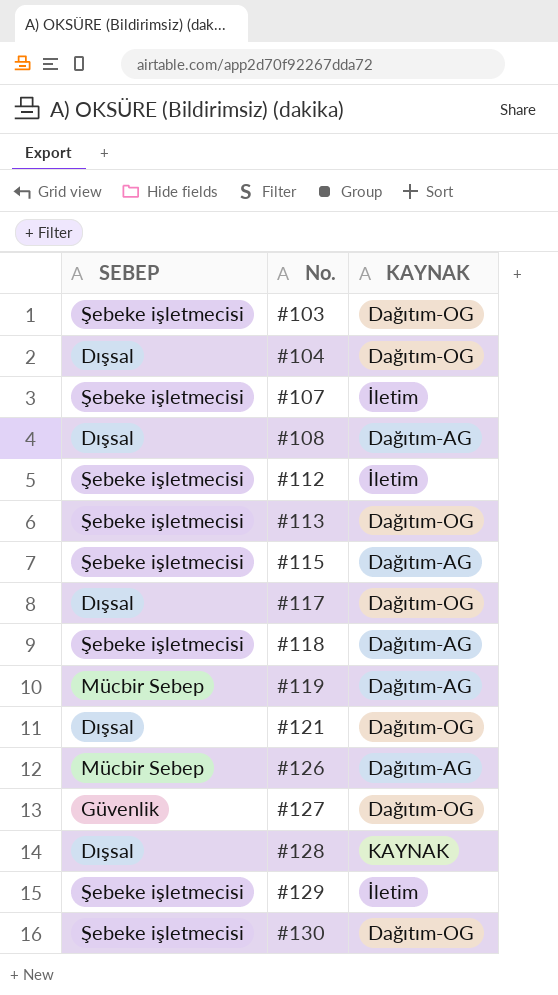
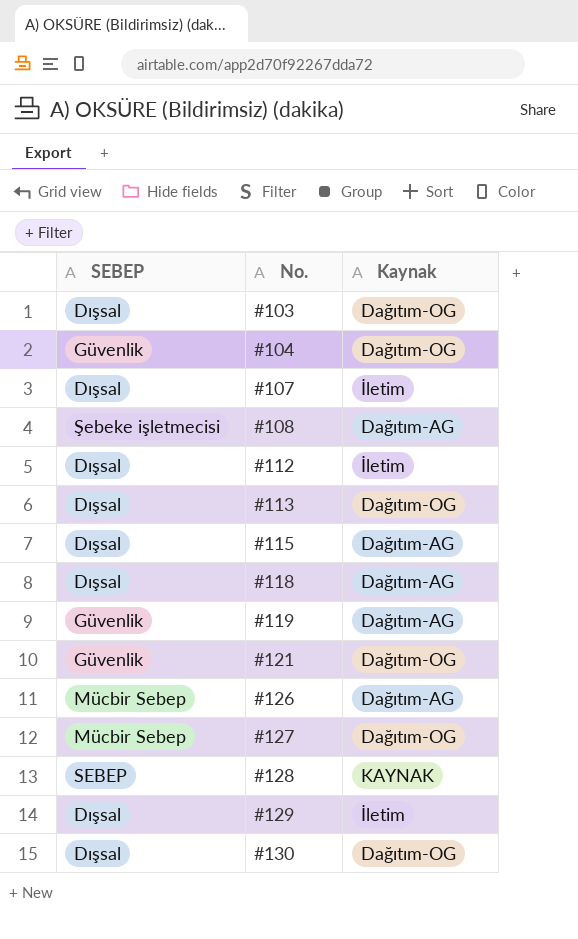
column name: KAYNAK -> Kaynak
row #117: Dışsal | Dağıtım-OG -> none
#103 | SEBEP: Şebeke işletmecisi -> Dışsal
#104 | SEBEP: Dışsal -> Güvenlik
#107 | SEBEP: Şebeke işletmecisi -> Dışsal
#108 | SEBEP: Dışsal -> Şebeke işletmecisi
#112 | SEBEP: Şebeke işletmecisi -> Dışsal
#113 | SEBEP: Şebeke işletmecisi -> Dışsal
#115 | SEBEP: Şebeke işletmecisi -> Dışsal
#118 | SEBEP: Şebeke işletmecisi -> Dışsal
#119 | SEBEP: Mücbir Sebep -> Güvenlik
#121 | SEBEP: Dışsal -> Güvenlik
#127 | SEBEP: Güvenlik -> Mücbir Sebep
#128 | SEBEP: Dışsal -> SEBEP
#129 | SEBEP: Şebeke işletmecisi -> Dışsal
#130 | SEBEP: Şebeke işletmecisi -> Dışsal

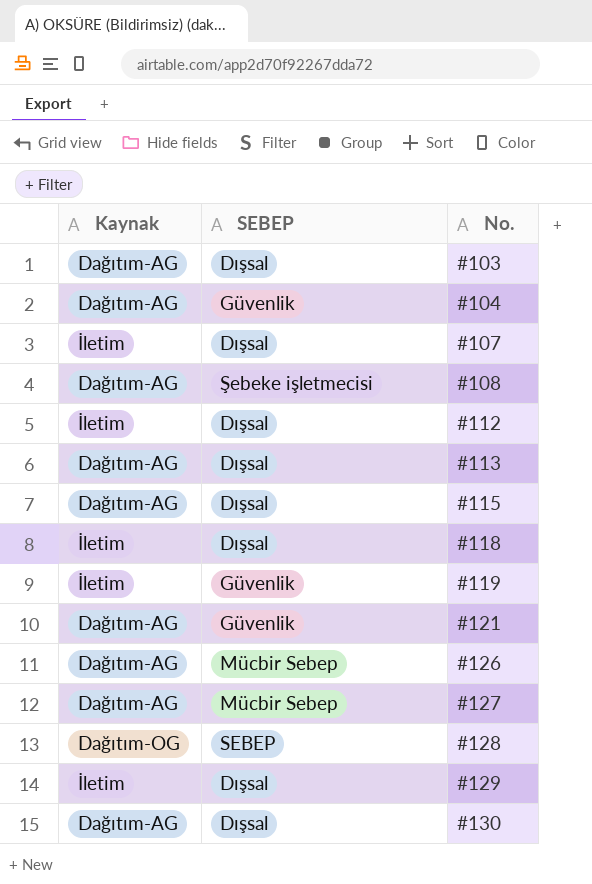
column Kaynak | position: 3 -> 1
#103 | Kaynak: Dağıtım-OG -> Dağıtım-AG
#104 | Kaynak: Dağıtım-OG -> Dağıtım-AG
#113 | Kaynak: Dağıtım-OG -> Dağıtım-AG
#118 | Kaynak: Dağıtım-AG -> İletim
#119 | Kaynak: Dağıtım-AG -> İletim
#121 | Kaynak: Dağıtım-OG -> Dağıtım-AG
#127 | Kaynak: Dağıtım-OG -> Dağıtım-AG
#128 | Kaynak: KAYNAK -> Dağıtım-OG
#130 | Kaynak: Dağıtım-OG -> Dağıtım-AG

